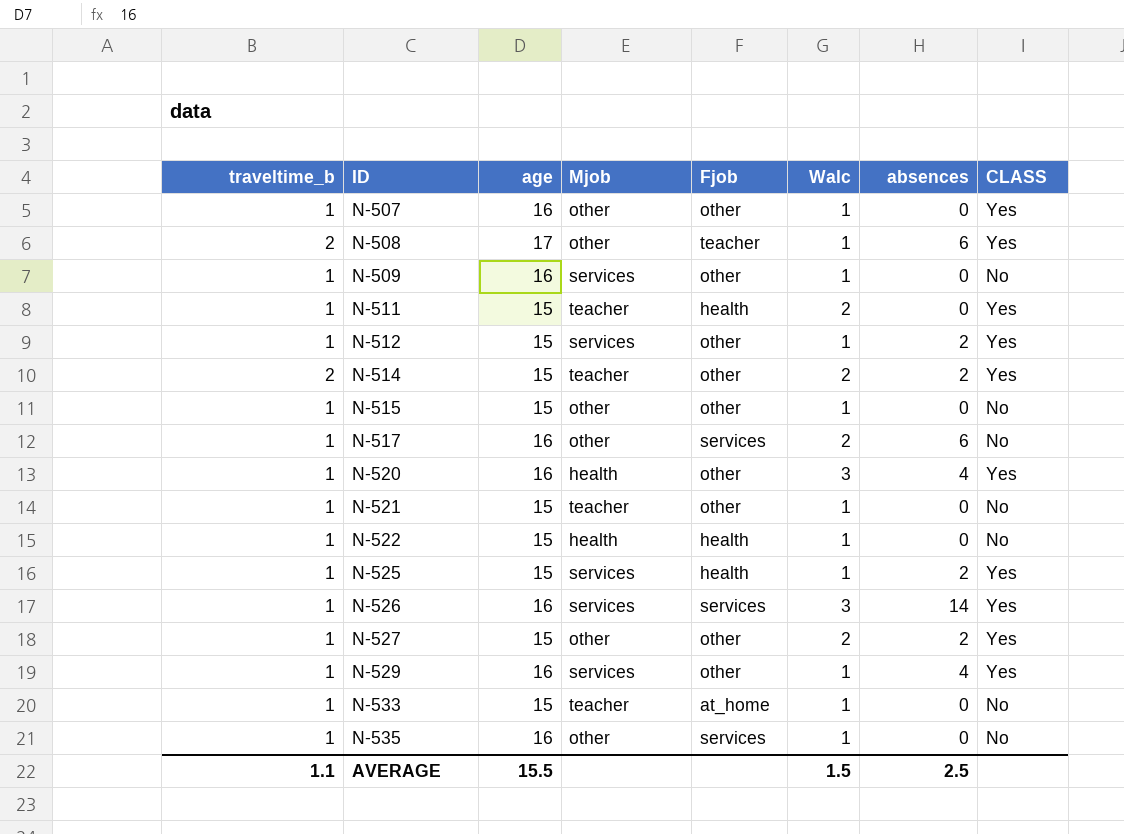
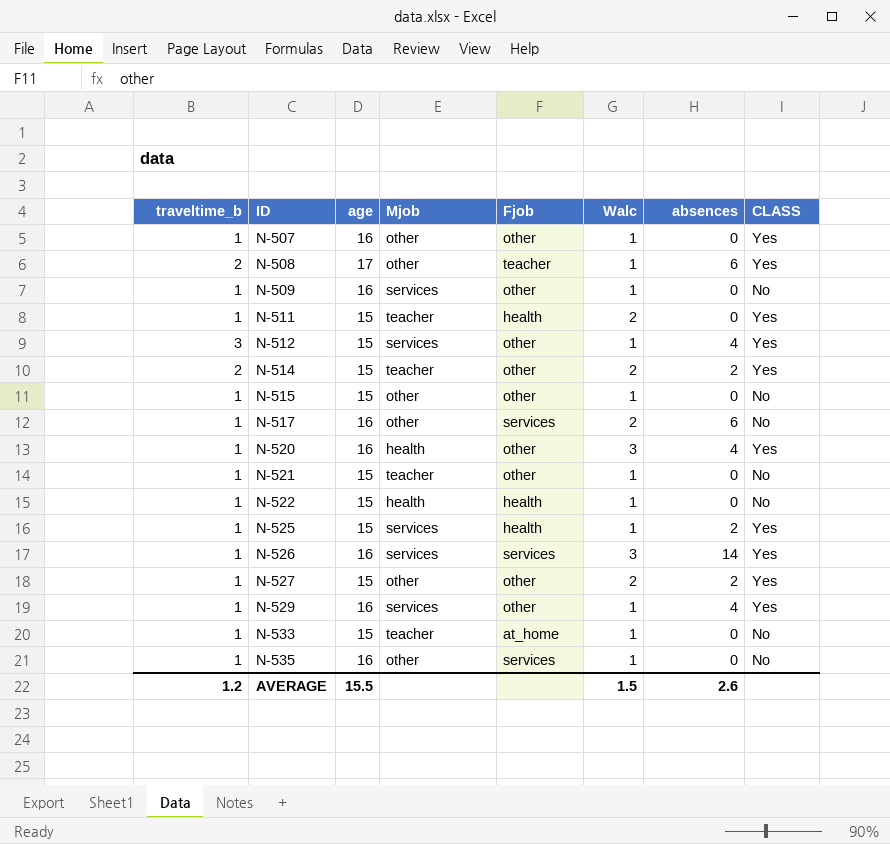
N-512 | traveltime_b: 1 -> 3
N-512 | absences: 2 -> 4
AVERAGE | traveltime_b: 1.1 -> 1.2
AVERAGE | absences: 2.5 -> 2.6

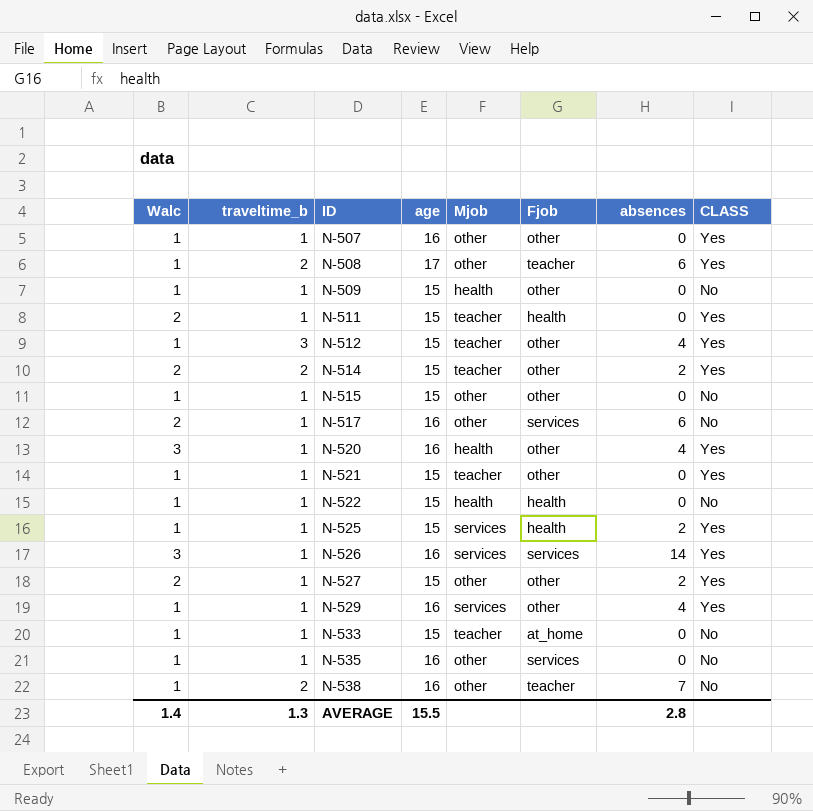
column Walc | position: 6 -> 1
N-509 | age: 16 -> 15
N-509 | Mjob: services -> health
N-512 | Mjob: services -> teacher
N-521 | CLASS: No -> Yes
row N-538: none -> 1 | 2 | 16 | other | teacher | 7 | No
AVERAGE | Walc: 1.5 -> 1.4
AVERAGE | traveltime_b: 1.2 -> 1.3
AVERAGE | absences: 2.6 -> 2.8

